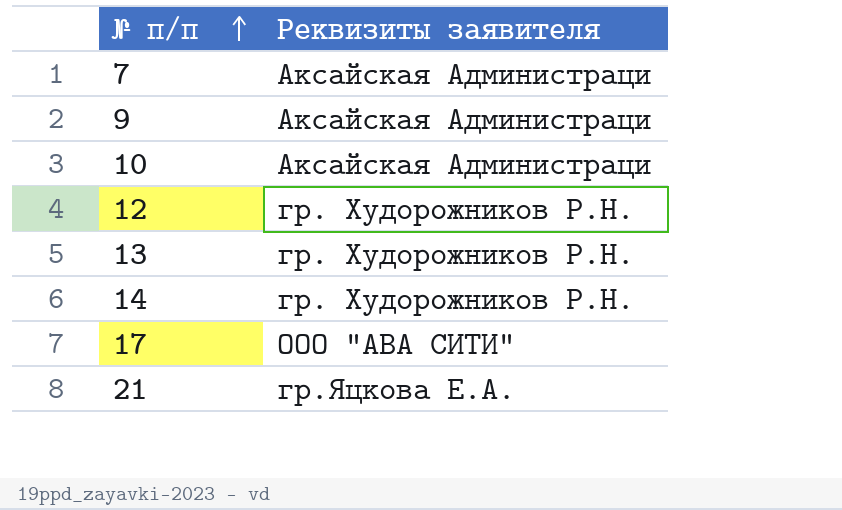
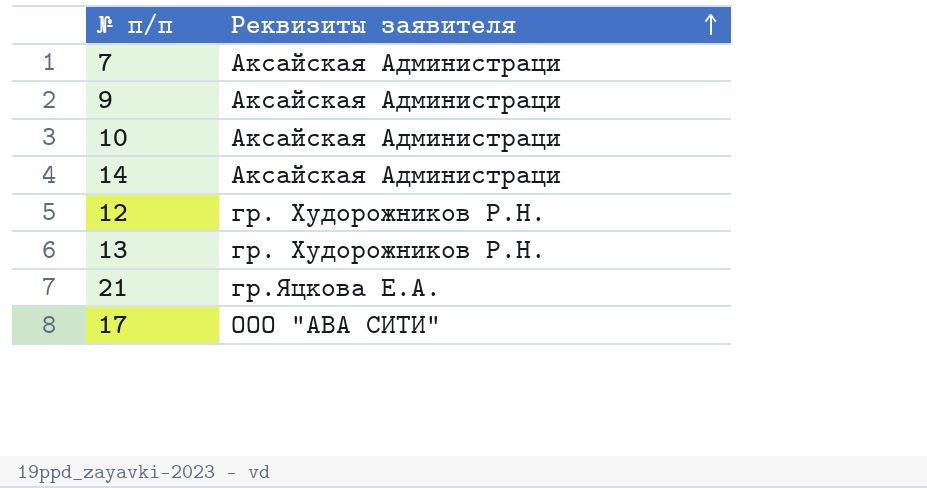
row order: № п/п ascending -> Реквизиты заявителя ascending
14 | Реквизиты заявителя: гр. Худорожников Р.Н. -> Аксайская Администраци

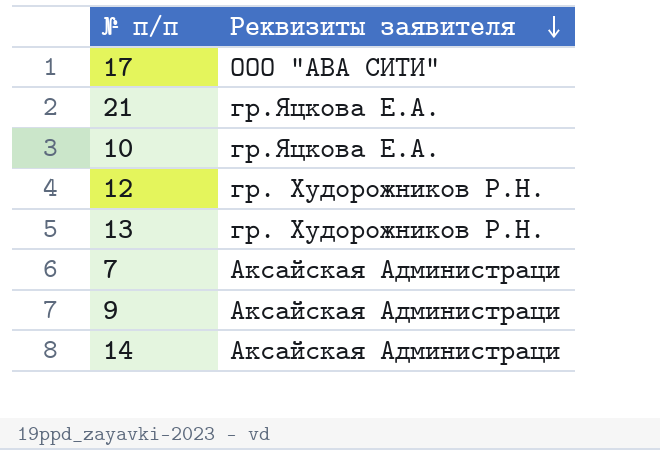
row order: Реквизиты заявителя ascending -> Реквизиты заявителя descending
10 | Реквизиты заявителя: Аксайская Администраци -> гр.Яцкова Е.А.

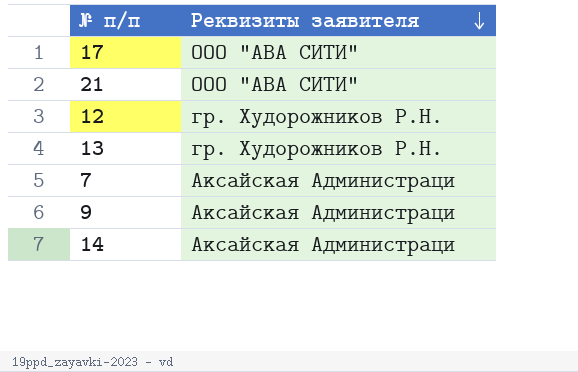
row 10: гр.Яцкова Е.А. -> none
21 | Реквизиты заявителя: гр.Яцкова Е.А. -> ООО "АВА СИТИ"

